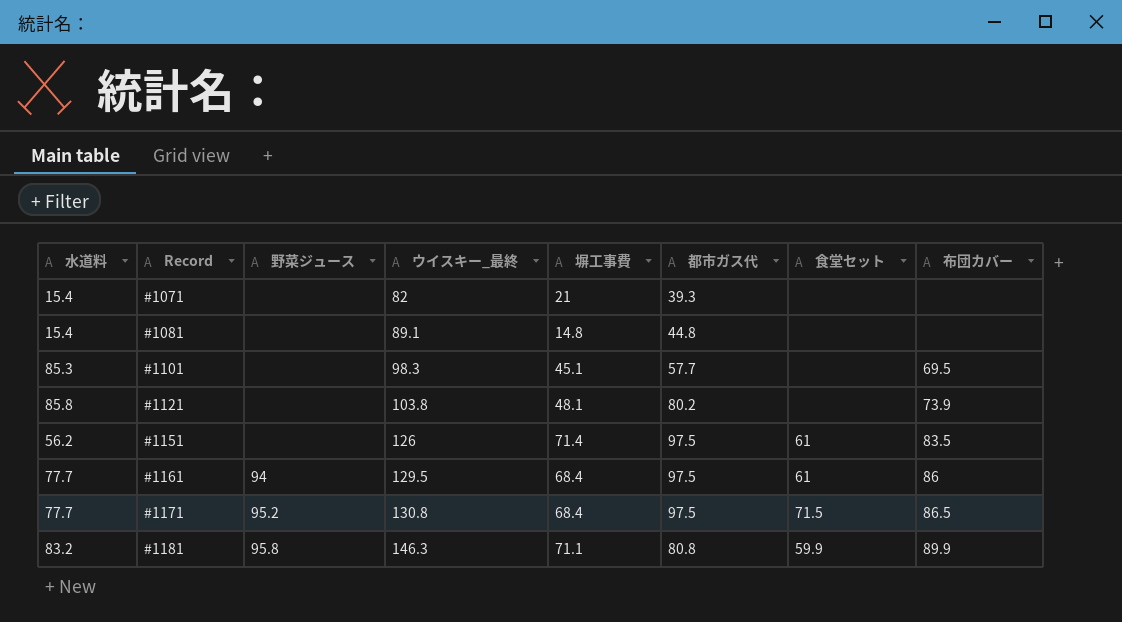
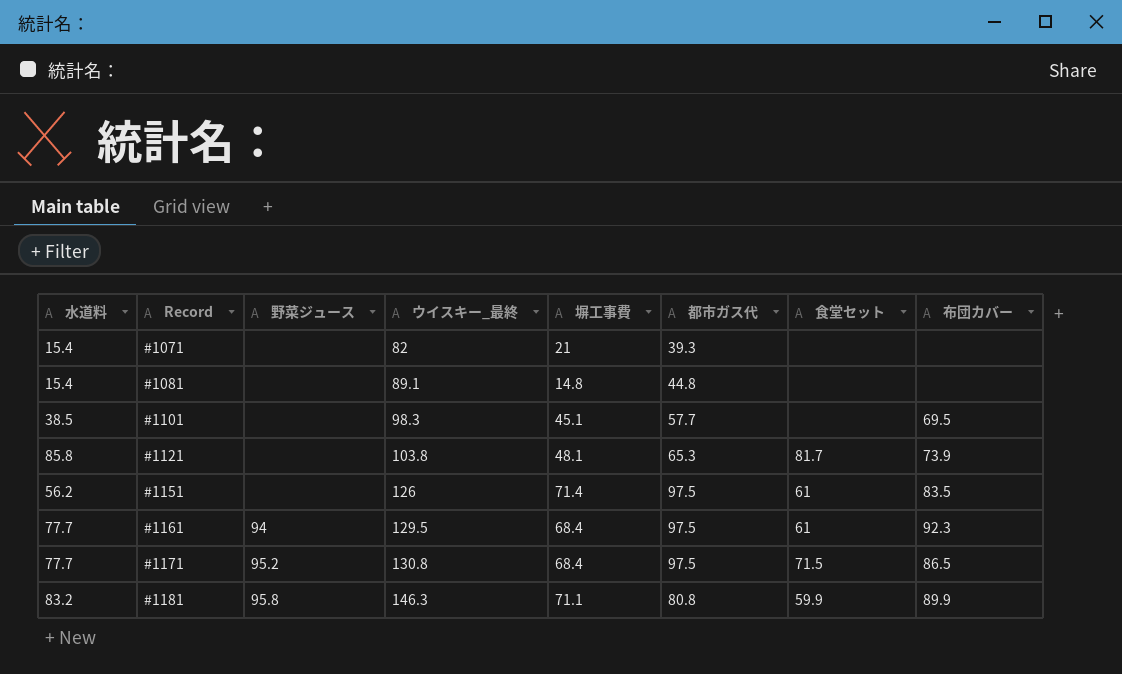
#1101 | 水道料: 85.3 -> 38.5
#1121 | 都市ガス代: 80.2 -> 65.3
#1121 | 食堂セット: none -> 81.7
#1161 | 布団カバー: 86 -> 92.3

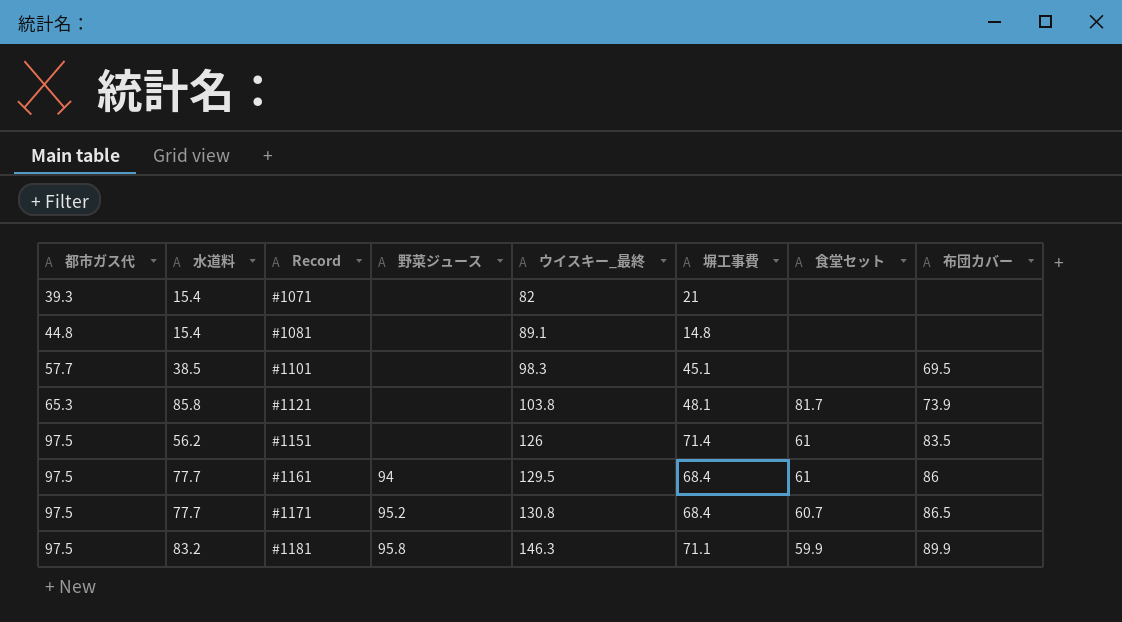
column 都市ガス代 | position: 6 -> 1
#1161 | 布団カバー: 92.3 -> 86
#1171 | 食堂セット: 71.5 -> 60.7
#1181 | 都市ガス代: 80.8 -> 97.5

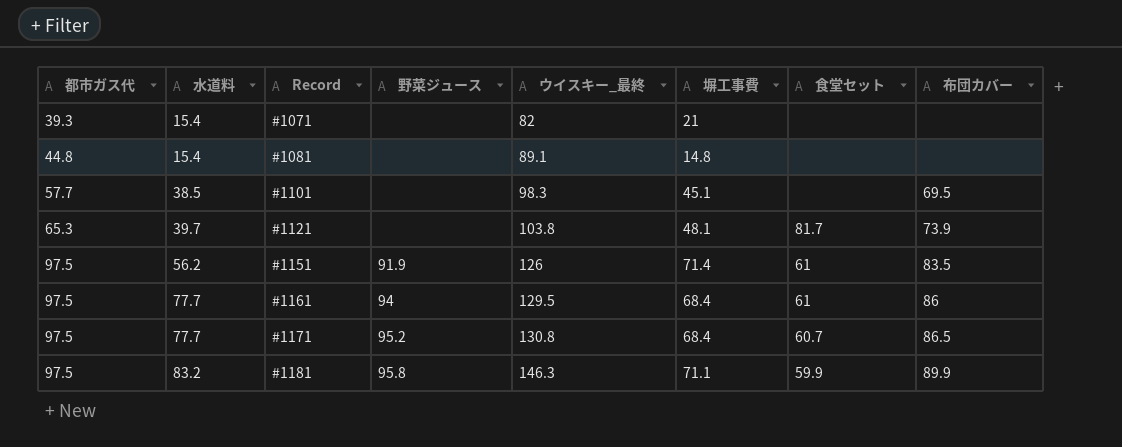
#1121 | 水道料: 85.8 -> 39.7
#1151 | 野菜ジュース: none -> 91.9

